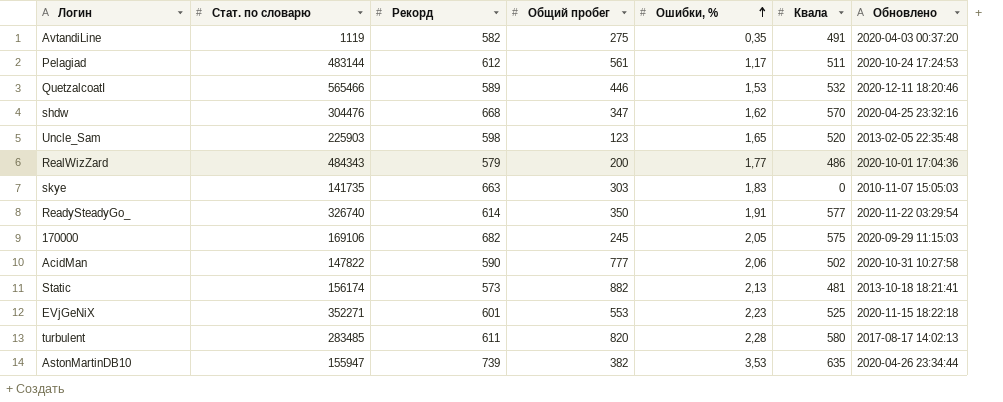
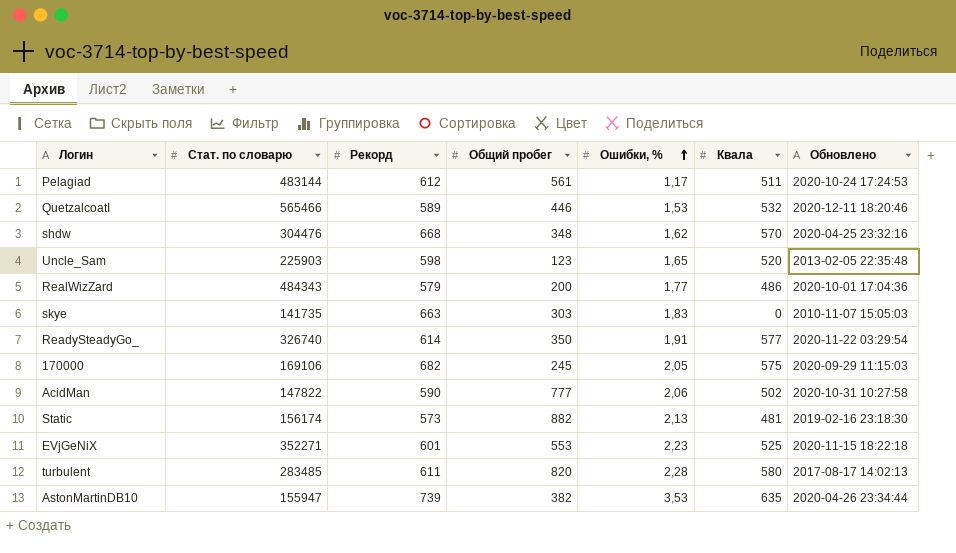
row AvtandiLine: 1119 | 582 | 275 | 0,35 | 491 | 2020-04-03 00:37:20 -> none
shdw | Общий пробег: 347 -> 348
Static | Обновлено: 2013-10-18 18:21:41 -> 2019-02-16 23:18:30

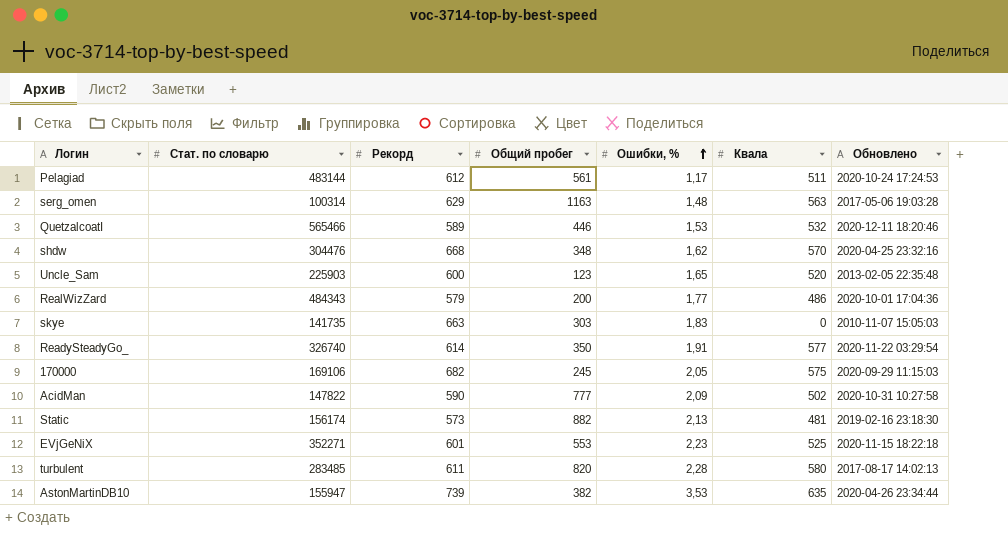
row serg_omen: none -> 100314 | 629 | 1163 | 1,48 | 563 | 2017-05-06 19:03:28
Uncle_Sam | Рекорд: 598 -> 600
AcidMan | Ошибки, %: 2,06 -> 2,09

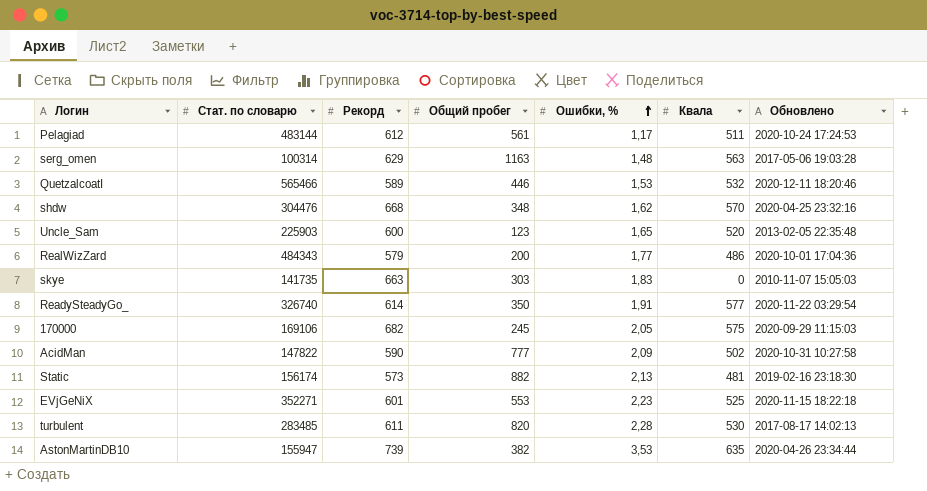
turbulent | Квала: 580 -> 530

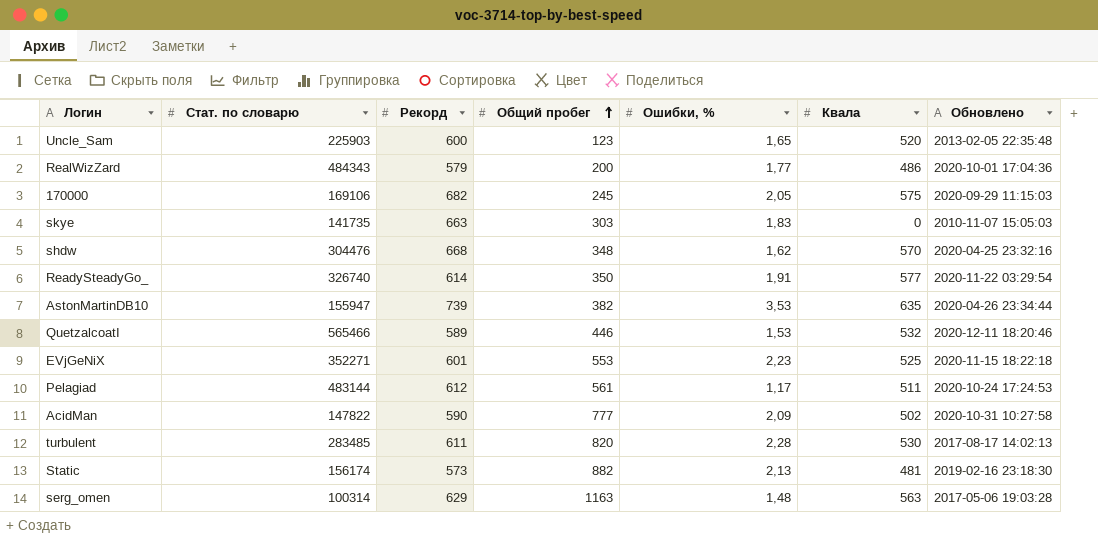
row order: Ошибки, % ascending -> Общий пробег ascending

